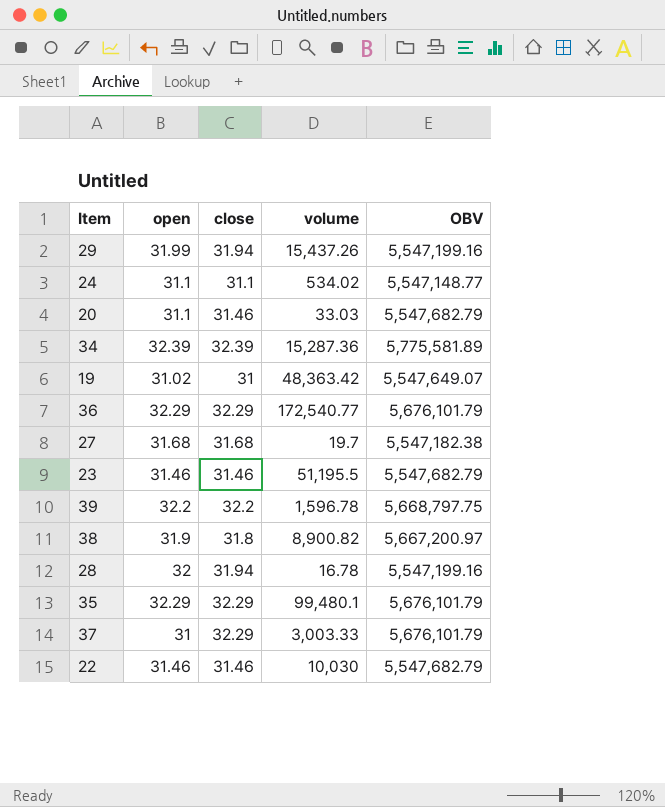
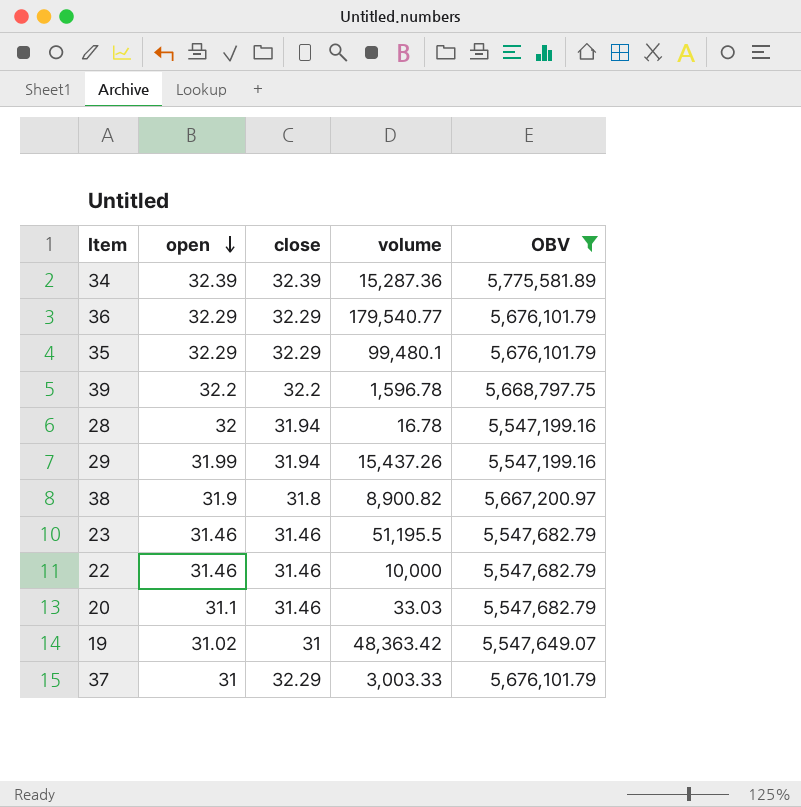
filter: none -> OBV >= 5,547,199.16
row order: none -> open descending
36 | volume: 172,540.77 -> 179,540.77
22 | volume: 10,030 -> 10,000

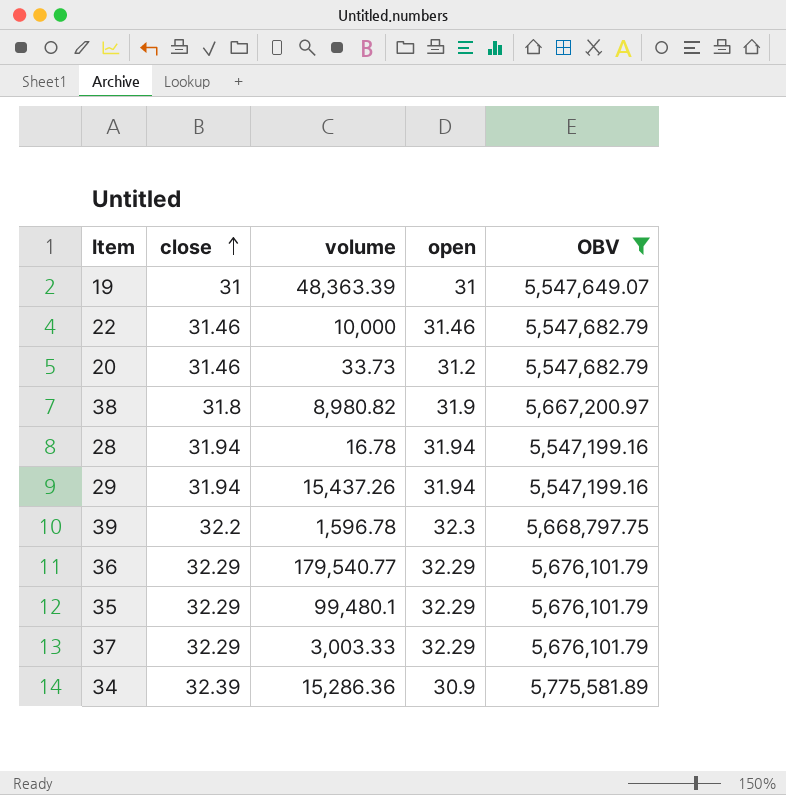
row order: open descending -> close ascending
column open | position: 2 -> 4
row 23: 31.46 | 31.46 | 51,195.5 | 5,547,682.79 -> none
19 | volume: 48,363.42 -> 48,363.39
19 | open: 31.02 -> 31
20 | volume: 33.03 -> 33.73
20 | open: 31.1 -> 31.2
38 | volume: 8,900.82 -> 8,980.82
28 | open: 32 -> 31.94
29 | open: 31.99 -> 31.94
39 | open: 32.2 -> 32.3
37 | open: 31 -> 32.29
34 | volume: 15,287.36 -> 15,286.36
34 | open: 32.39 -> 30.9

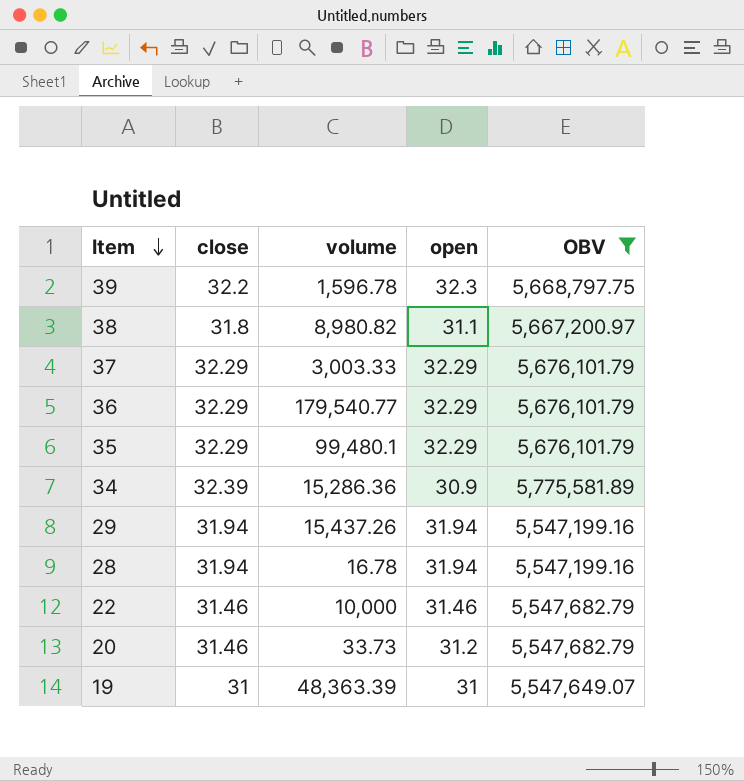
row order: close ascending -> Item descending
38 | open: 31.9 -> 31.1

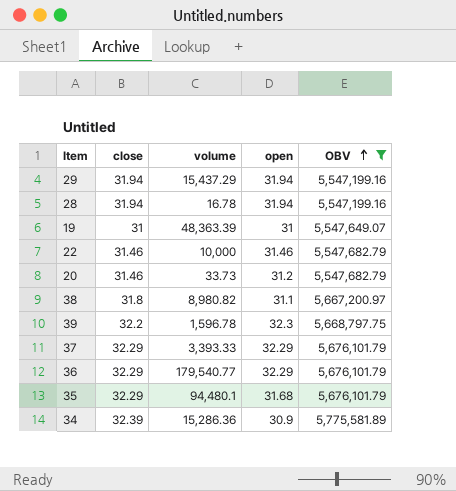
row order: Item descending -> OBV ascending
29 | volume: 15,437.26 -> 15,437.29
37 | volume: 3,003.33 -> 3,393.33
35 | volume: 99,480.1 -> 94,480.1
35 | open: 32.29 -> 31.68

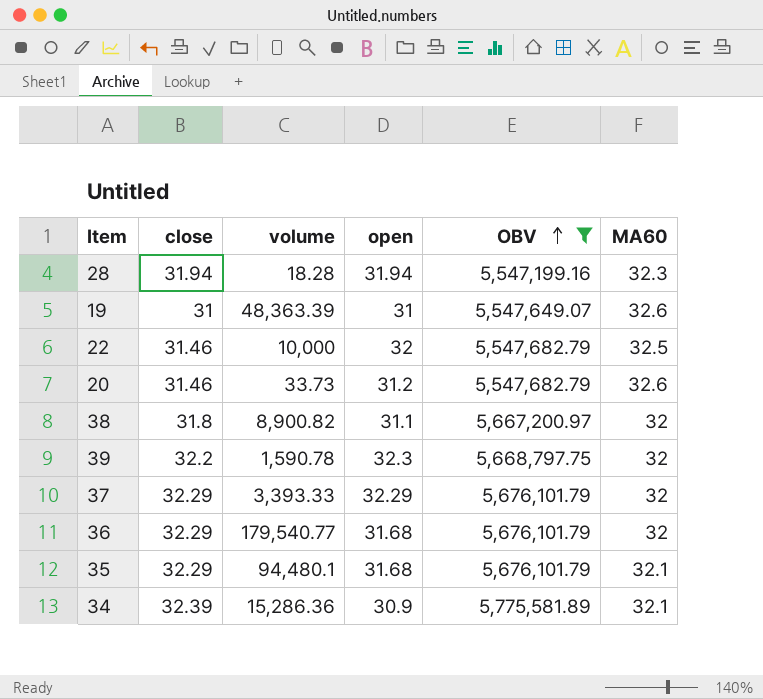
column MA60 | position: none -> 6
row 29: 31.94 | 15,437.29 | 31.94 | 5,547,199.16 -> none
28 | volume: 16.78 -> 18.28
22 | open: 31.46 -> 32
38 | volume: 8,980.82 -> 8,900.82
39 | volume: 1,596.78 -> 1,590.78
36 | open: 32.29 -> 31.68

